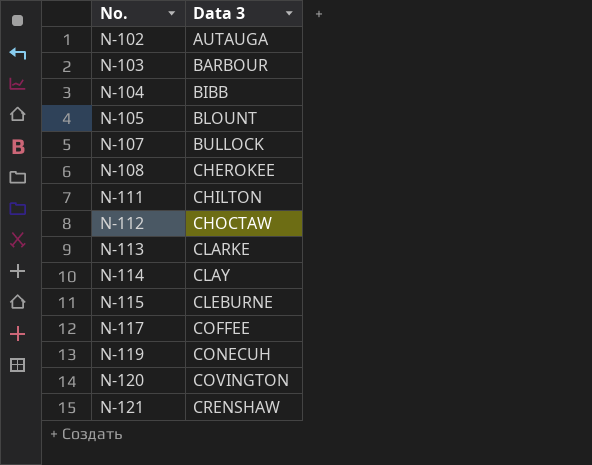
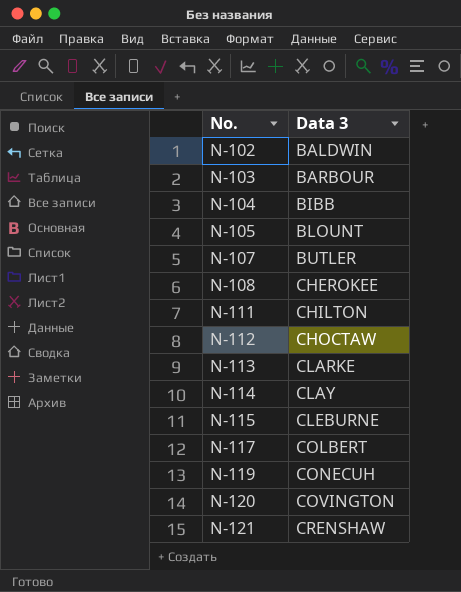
N-102 | Data 3: AUTAUGA -> BALDWIN
N-107 | Data 3: BULLOCK -> BUTLER
N-117 | Data 3: COFFEE -> COLBERT

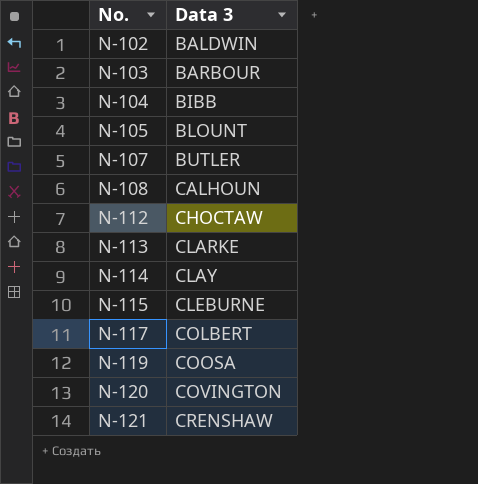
row N-111: CHILTON -> none
N-108 | Data 3: CHEROKEE -> CALHOUN
N-119 | Data 3: CONECUH -> COOSA

